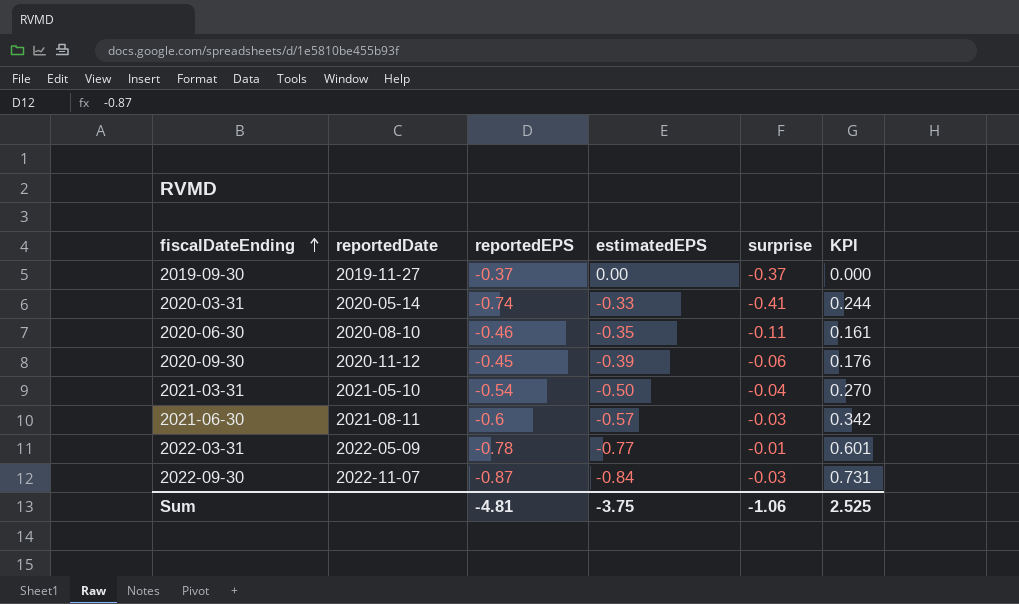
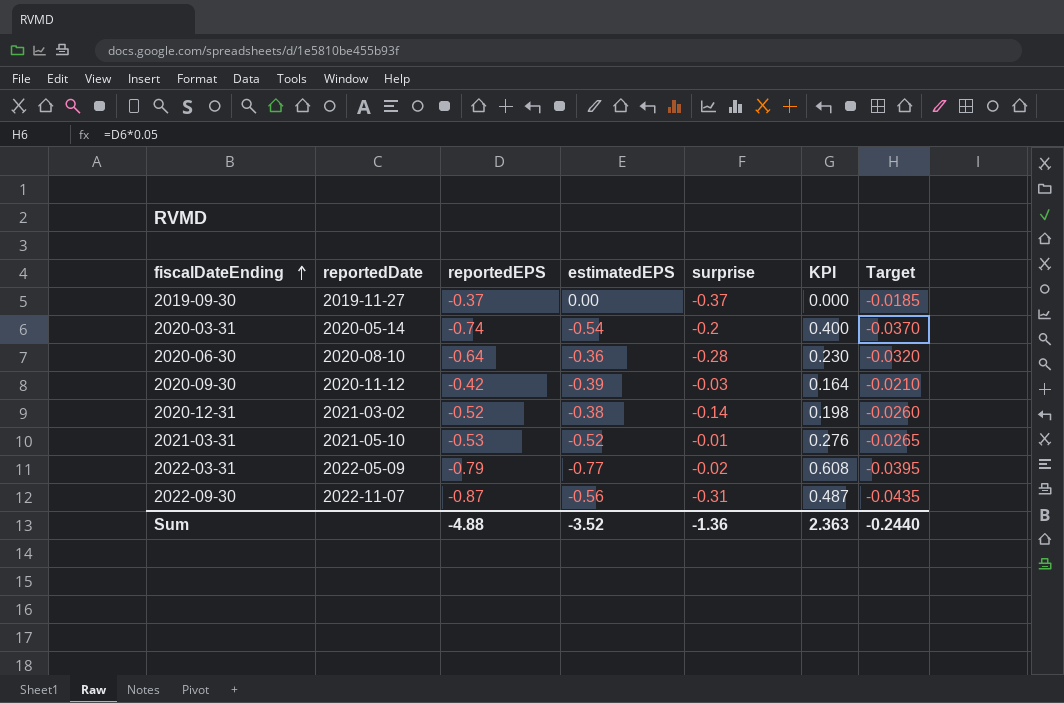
column Target | formula: none -> [reportedEPS] * 0.05
row 2021-06-30: 2021-08-11 | -0.6 | -0.57 | -0.03 | 0.342 -> none
2020-03-31 | estimatedEPS: -0.33 -> -0.54
2020-03-31 | surprise: -0.41 -> -0.2
2020-03-31 | KPI: 0.244 -> 0.400
2020-06-30 | reportedEPS: -0.46 -> -0.64
2020-06-30 | estimatedEPS: -0.35 -> -0.36
2020-06-30 | surprise: -0.11 -> -0.28
2020-06-30 | KPI: 0.161 -> 0.230
2020-09-30 | reportedEPS: -0.45 -> -0.42
2020-09-30 | surprise: -0.06 -> -0.03
2020-09-30 | KPI: 0.176 -> 0.164
row 2020-12-31: none -> 2021-03-02 | -0.52 | -0.38 | -0.14 | 0.198 | -0.0260
2021-03-31 | reportedEPS: -0.54 -> -0.53
2021-03-31 | estimatedEPS: -0.50 -> -0.52
2021-03-31 | surprise: -0.04 -> -0.01
2021-03-31 | KPI: 0.270 -> 0.276
2022-03-31 | reportedEPS: -0.78 -> -0.79
2022-03-31 | surprise: -0.01 -> -0.02
2022-03-31 | KPI: 0.601 -> 0.608
2022-09-30 | estimatedEPS: -0.84 -> -0.56
2022-09-30 | surprise: -0.03 -> -0.31
2022-09-30 | KPI: 0.731 -> 0.487
Sum | reportedEPS: -4.81 -> -4.88
Sum | estimatedEPS: -3.75 -> -3.52
Sum | surprise: -1.06 -> -1.36
Sum | KPI: 2.525 -> 2.363

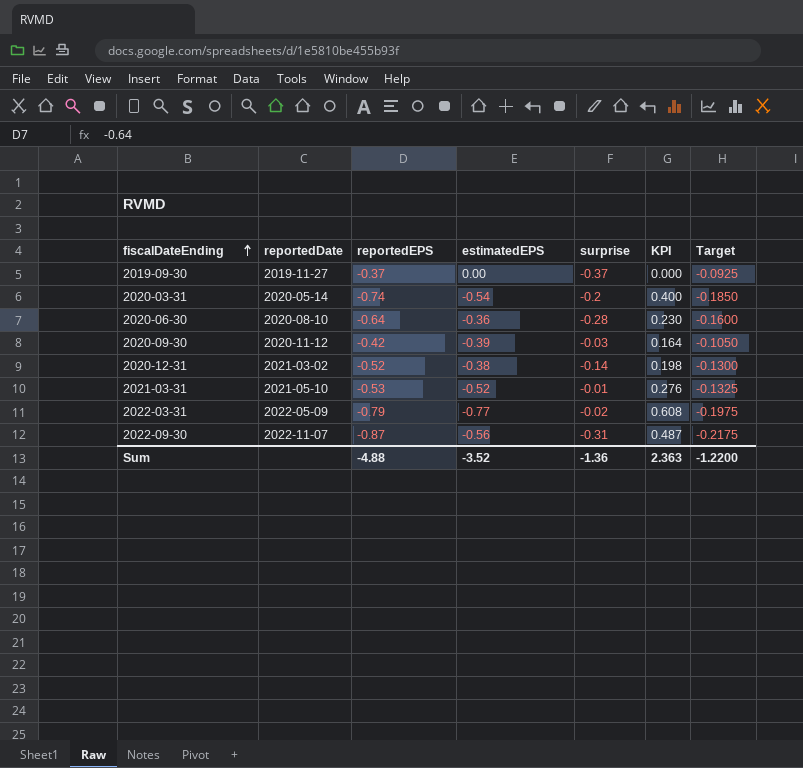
column Target | formula: [reportedEPS] * 0.05 -> [reportedEPS] * 0.25
Sum | Target: -0.2440 -> -1.2200

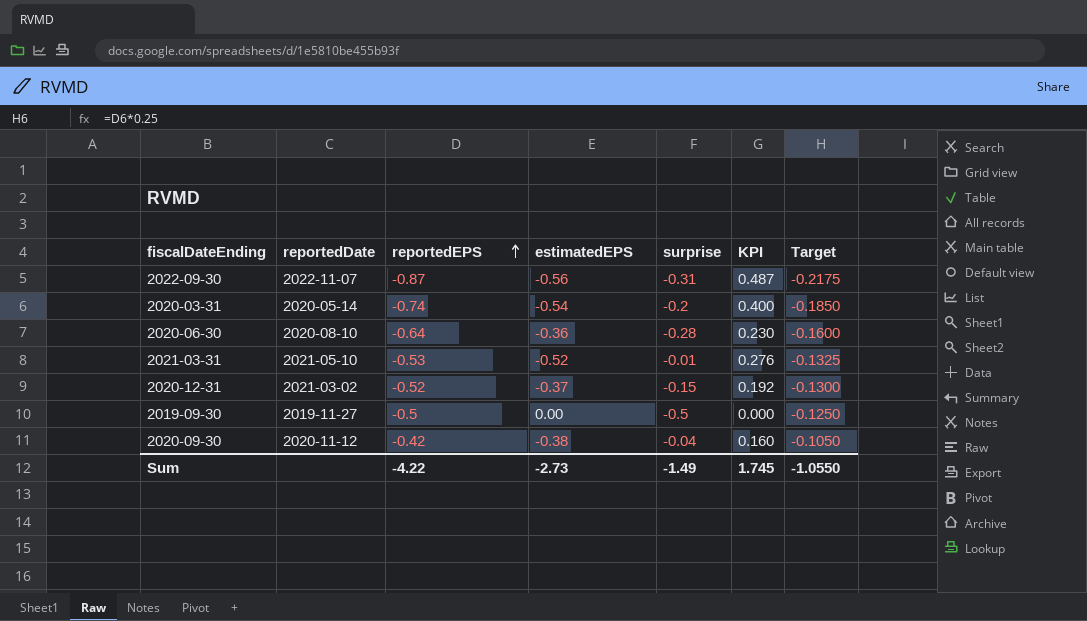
row order: fiscalDateEnding ascending -> reportedEPS ascending
row 2022-03-31: 2022-05-09 | -0.79 | -0.77 | -0.02 | 0.608 | -0.1975 -> none
2020-12-31 | estimatedEPS: -0.38 -> -0.37
2020-12-31 | surprise: -0.14 -> -0.15
2020-12-31 | KPI: 0.198 -> 0.192
2019-09-30 | reportedEPS: -0.37 -> -0.5
2019-09-30 | surprise: -0.37 -> -0.5
2019-09-30 | Target: -0.0925 -> -0.1250
2020-09-30 | estimatedEPS: -0.39 -> -0.38
2020-09-30 | surprise: -0.03 -> -0.04
2020-09-30 | KPI: 0.164 -> 0.160
Sum | reportedEPS: -4.88 -> -4.22
Sum | estimatedEPS: -3.52 -> -2.73
Sum | surprise: -1.36 -> -1.49
Sum | KPI: 2.363 -> 1.745
Sum | Target: -1.2200 -> -1.0550

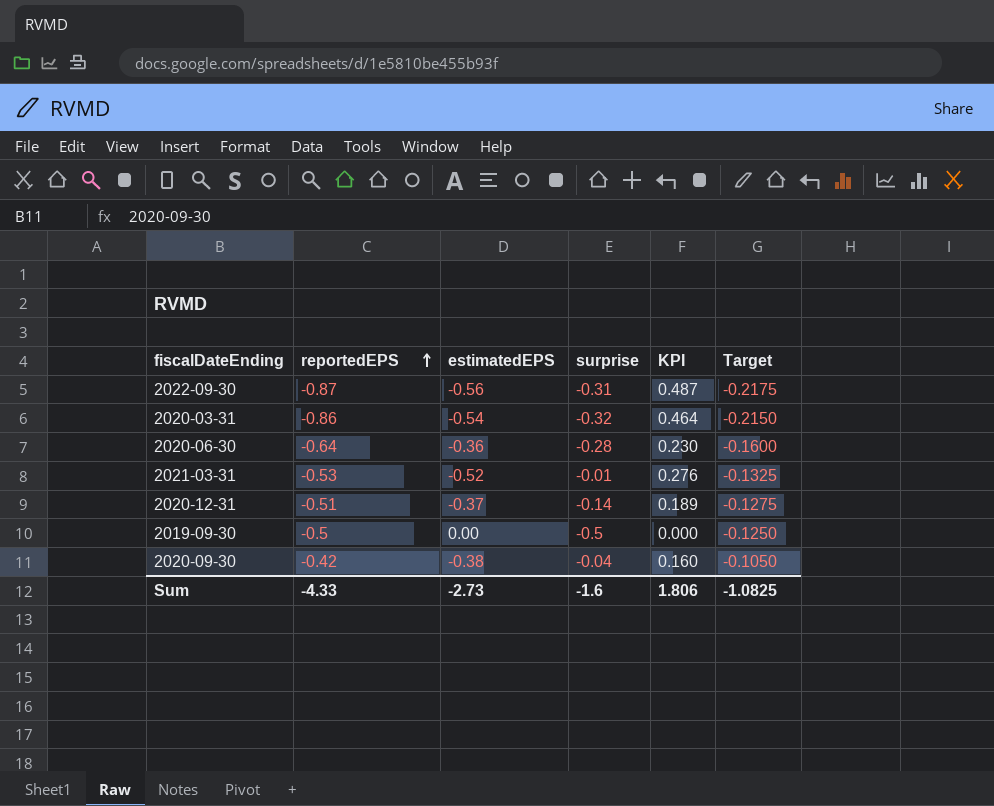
column reportedDate | position: 2 -> none
2020-03-31 | reportedEPS: -0.74 -> -0.86
2020-03-31 | surprise: -0.2 -> -0.32
2020-03-31 | KPI: 0.400 -> 0.464
2020-03-31 | Target: -0.1850 -> -0.2150
2020-12-31 | reportedEPS: -0.52 -> -0.51
2020-12-31 | surprise: -0.15 -> -0.14
2020-12-31 | KPI: 0.192 -> 0.189
2020-12-31 | Target: -0.1300 -> -0.1275
Sum | reportedEPS: -4.22 -> -4.33
Sum | surprise: -1.49 -> -1.6
Sum | KPI: 1.745 -> 1.806
Sum | Target: -1.0550 -> -1.0825

